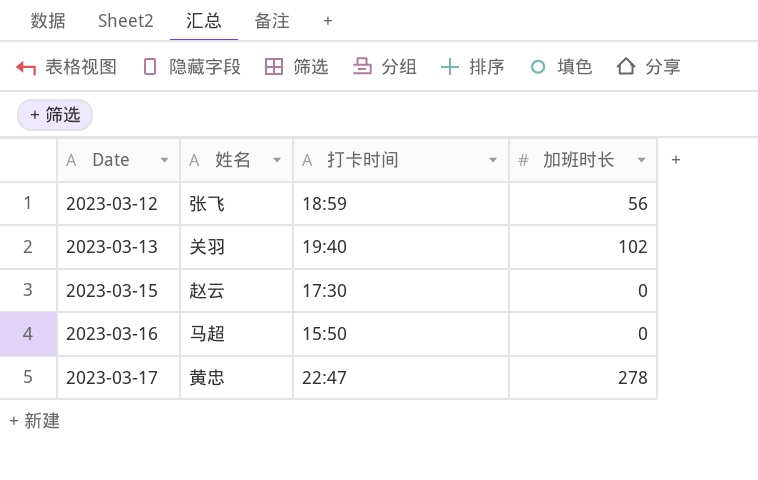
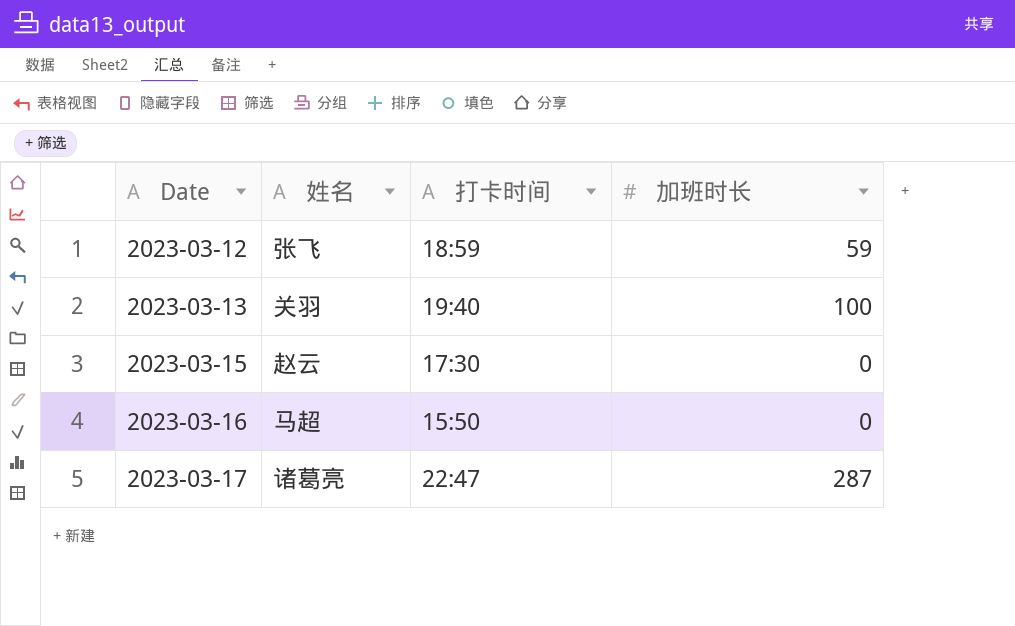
2023-03-12 | 加班时长: 56 -> 59
2023-03-13 | 加班时长: 102 -> 100
2023-03-17 | 姓名: 黄忠 -> 诸葛亮
2023-03-17 | 加班时长: 278 -> 287

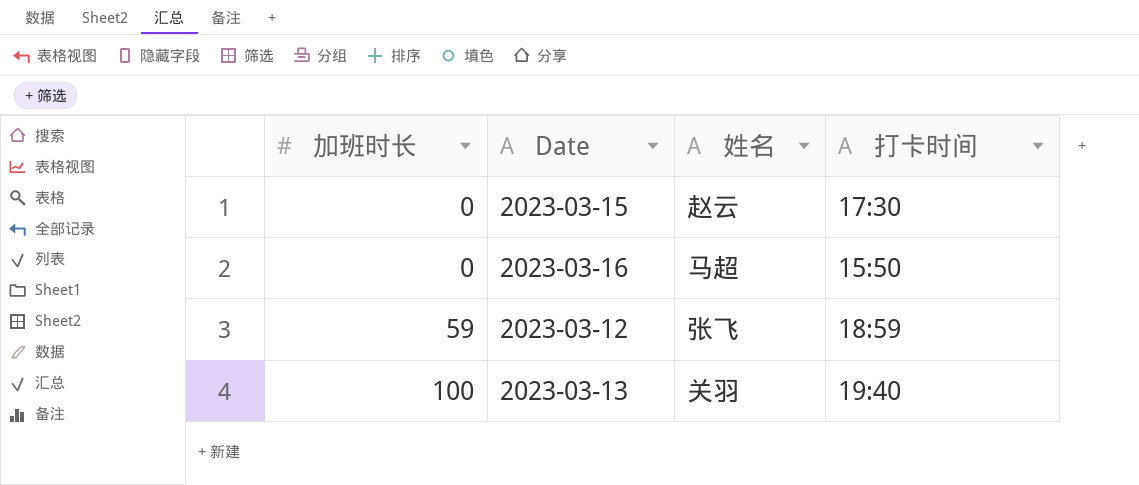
row order: Date ascending -> 加班时长 ascending
column 加班时长 | position: 4 -> 1
row 2023-03-17: 诸葛亮 | 22:47 | 287 -> none

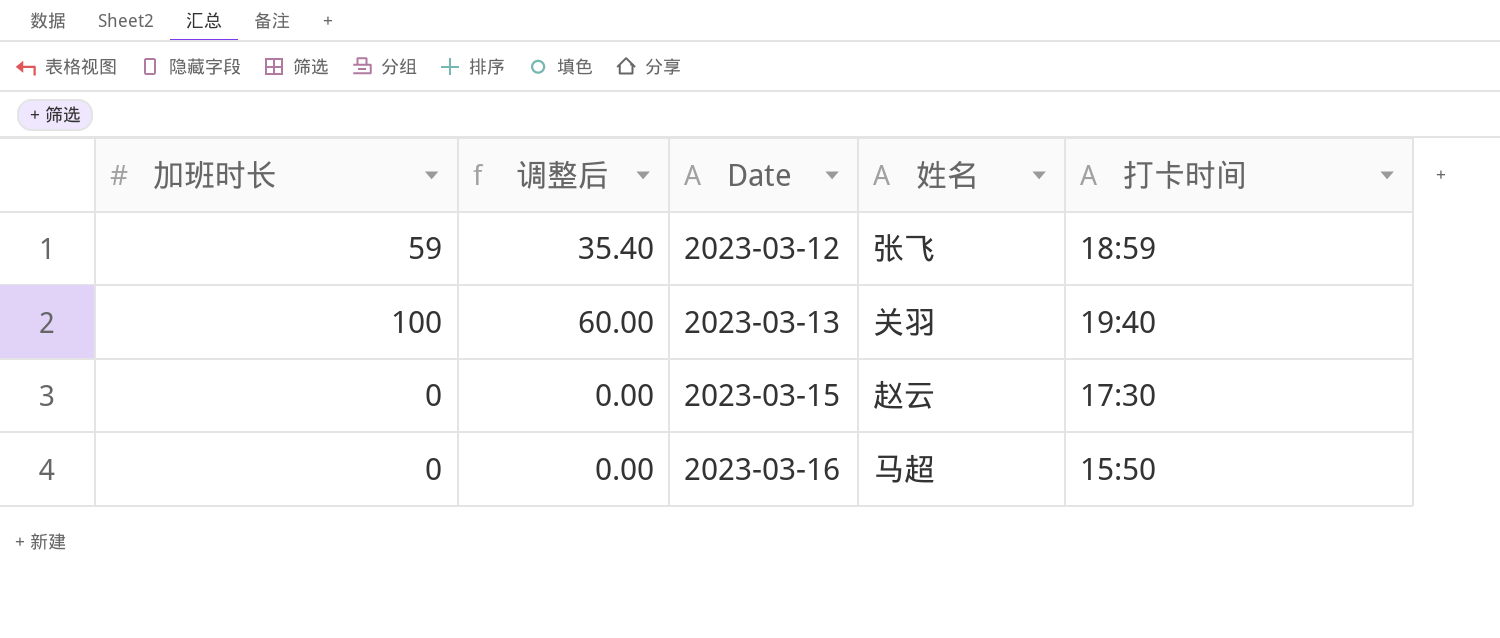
row order: 加班时长 ascending -> Date ascending
column 调整后 | formula: none -> [加班时长] * 0.6

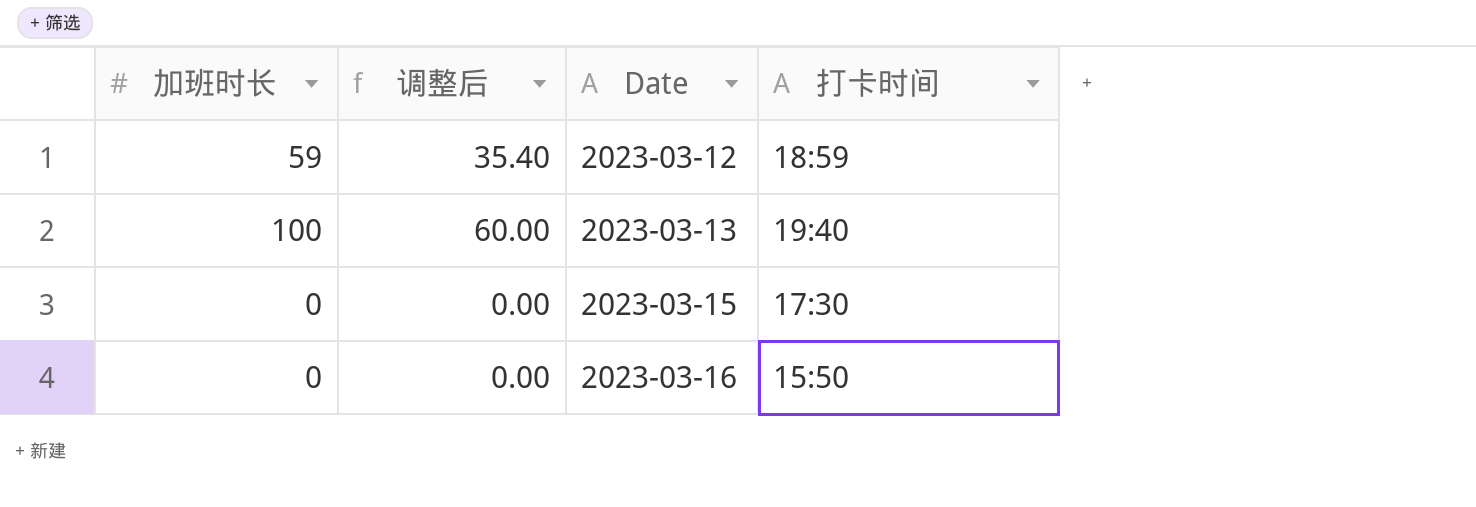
column 姓名 | position: 4 -> none

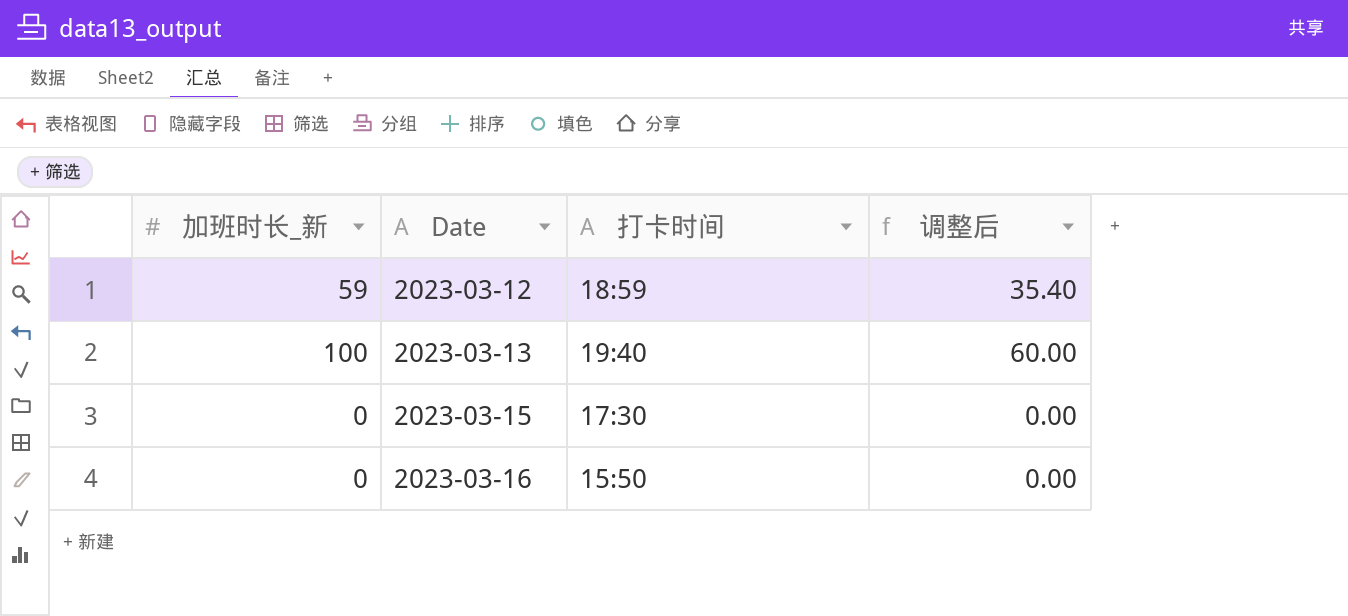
column name: 加班时长 -> 加班时长_新
column 调整后 | position: 2 -> 4

